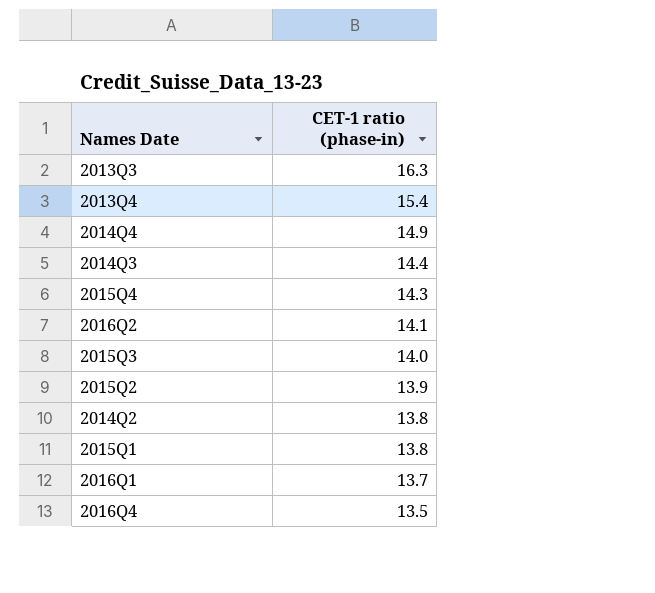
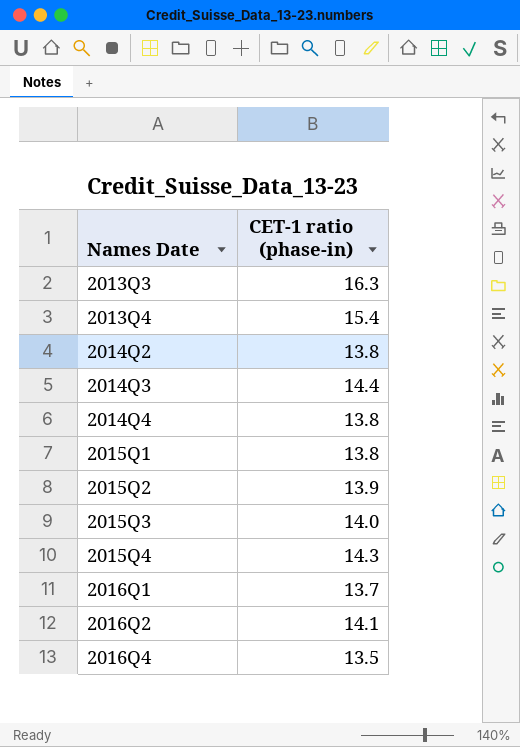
row order: CET-1 ratio (phase-in) descending -> Names Date ascending
2014Q4 | CET-1 ratio (phase-in): 14.9 -> 13.8

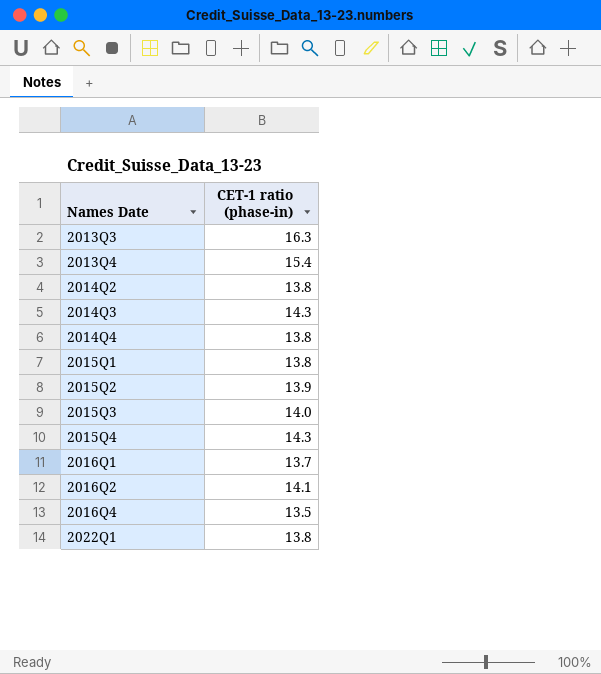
2014Q3 | CET-1 ratio (phase-in): 14.4 -> 14.3
row 2022Q1: none -> 13.8

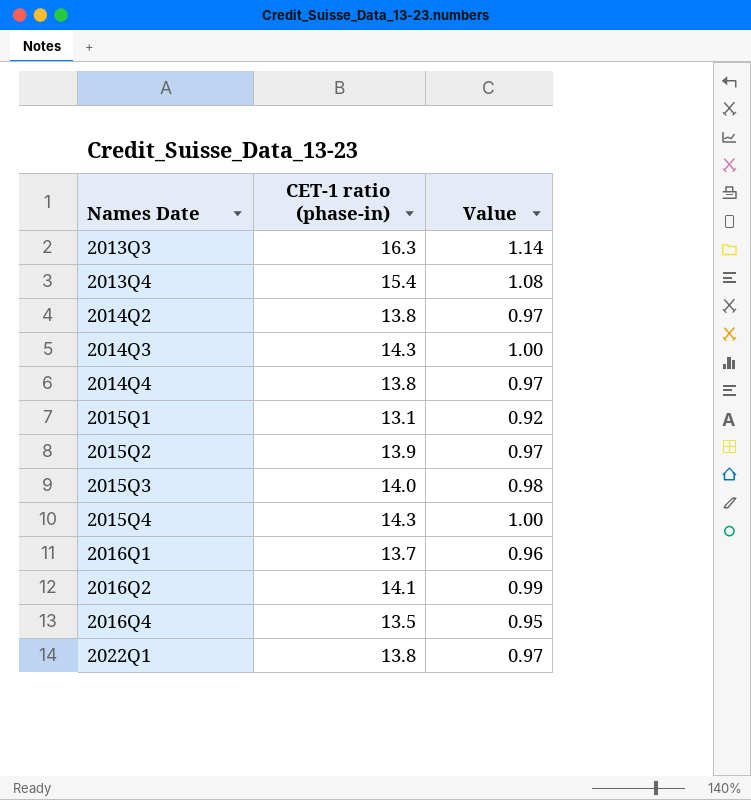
column Value | formula: none -> [CET-1 ratio (phase-in)] * 0.07
2015Q1 | CET-1 ratio (phase-in): 13.8 -> 13.1

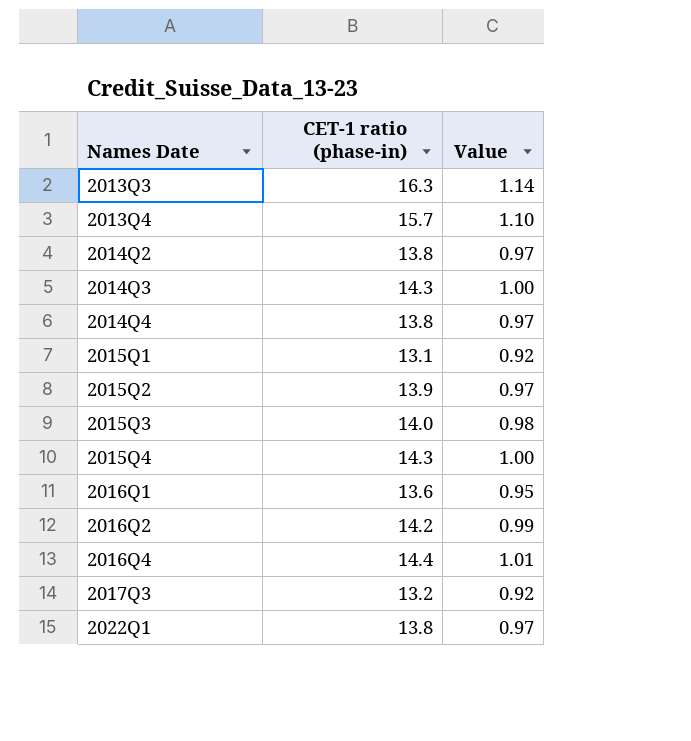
2013Q4 | CET-1 ratio (phase-in): 15.4 -> 15.7
2013Q4 | Value: 1.08 -> 1.10
2016Q1 | CET-1 ratio (phase-in): 13.7 -> 13.6
2016Q1 | Value: 0.96 -> 0.95
2016Q2 | CET-1 ratio (phase-in): 14.1 -> 14.2
2016Q4 | CET-1 ratio (phase-in): 13.5 -> 14.4
2016Q4 | Value: 0.95 -> 1.01
row 2017Q3: none -> 13.2 | 0.92

